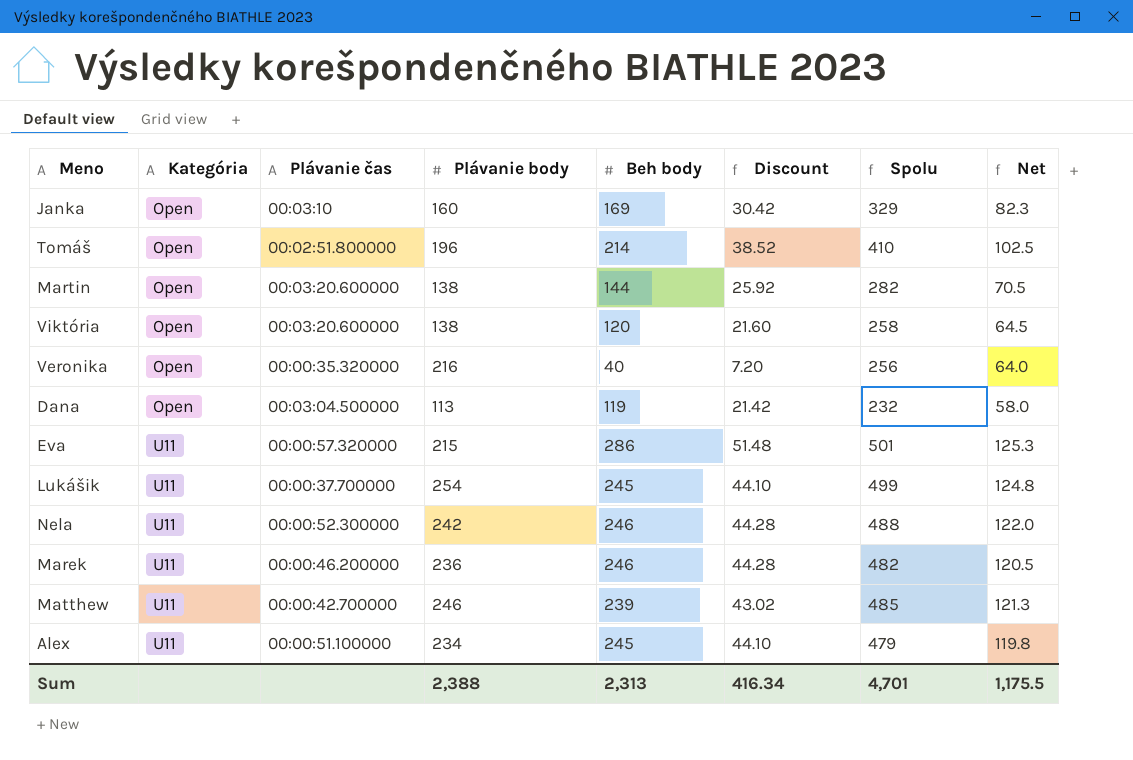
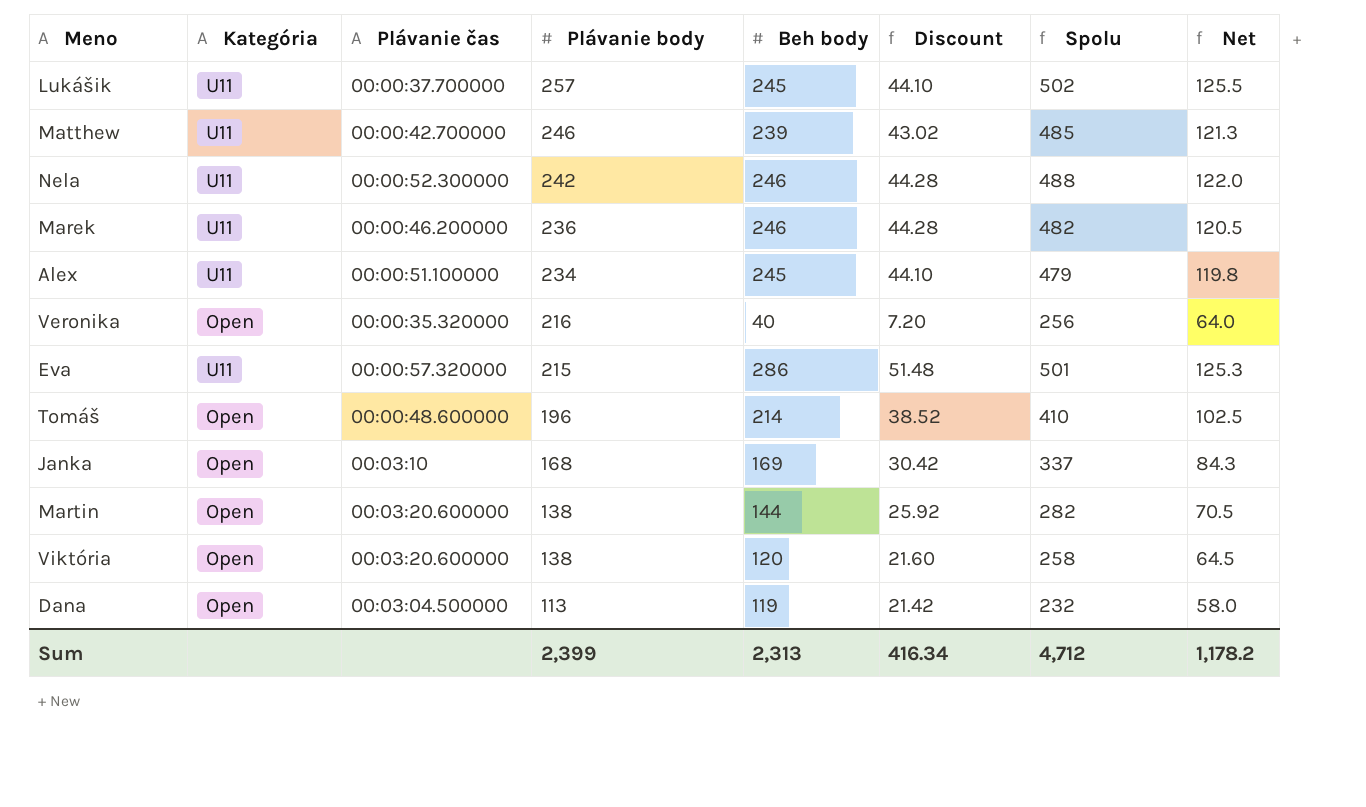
row order: Kategória ascending -> Plávanie body descending
Lukášik | Plávanie body: 254 -> 257
Lukášik | Spolu: 499 -> 502
Lukášik | Net: 124.8 -> 125.5
Tomáš | Plávanie čas: 00:02:51.800000 -> 00:00:48.600000
Janka | Plávanie body: 160 -> 168
Janka | Spolu: 329 -> 337
Janka | Net: 82.3 -> 84.3
Sum | Plávanie body: 2,388 -> 2,399
Sum | Spolu: 4,701 -> 4,712
Sum | Net: 1,175.5 -> 1,178.2

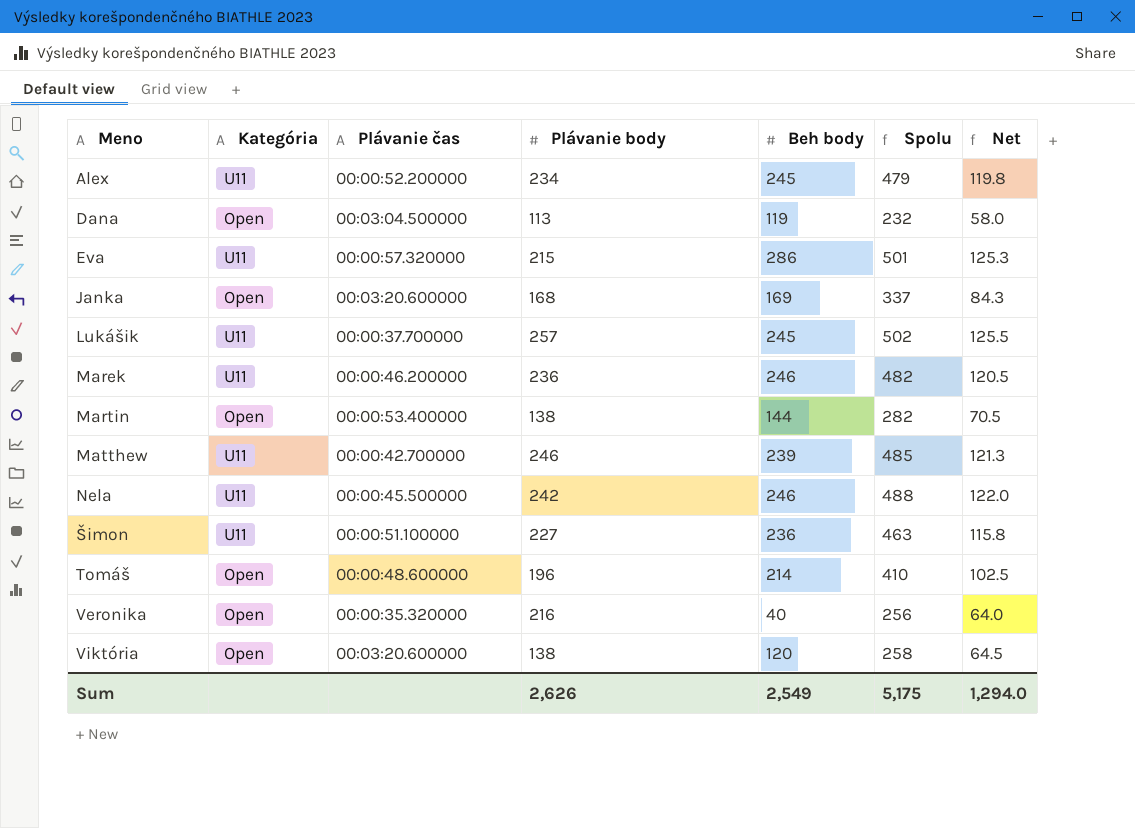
row order: Plávanie body descending -> Meno ascending
column Discount | formula: [Beh body] * 0.18 -> none
Alex | Plávanie čas: 00:00:51.100000 -> 00:00:52.200000
Janka | Plávanie čas: 00:03:10 -> 00:03:20.600000
Martin | Plávanie čas: 00:03:20.600000 -> 00:00:53.400000
Nela | Plávanie čas: 00:00:52.300000 -> 00:00:45.500000
row Šimon: none -> U11 | 00:00:51.100000 | 227 | 236 | 463 | 115.8
Sum | Plávanie body: 2,399 -> 2,626
Sum | Beh body: 2,313 -> 2,549
Sum | Spolu: 4,712 -> 5,175
Sum | Net: 1,178.2 -> 1,294.0

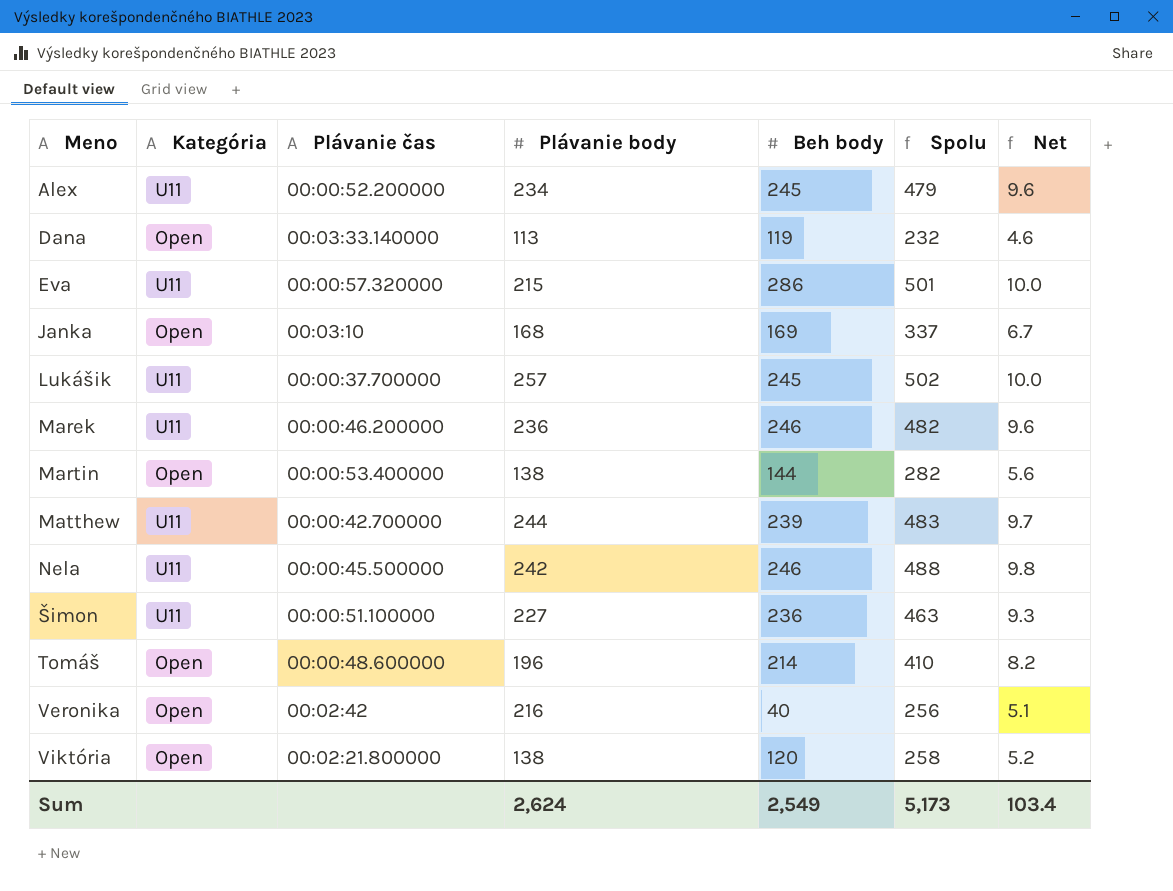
column Net | formula: [Spolu] * 0.25 -> [Spolu] * 0.02
Dana | Plávanie čas: 00:03:04.500000 -> 00:03:33.140000
Janka | Plávanie čas: 00:03:20.600000 -> 00:03:10
Matthew | Plávanie body: 246 -> 244
Matthew | Spolu: 485 -> 483
Veronika | Plávanie čas: 00:00:35.320000 -> 00:02:42
Viktória | Plávanie čas: 00:03:20.600000 -> 00:02:21.800000
Sum | Plávanie body: 2,626 -> 2,624
Sum | Spolu: 5,175 -> 5,173
Sum | Net: 1,294.0 -> 103.4

